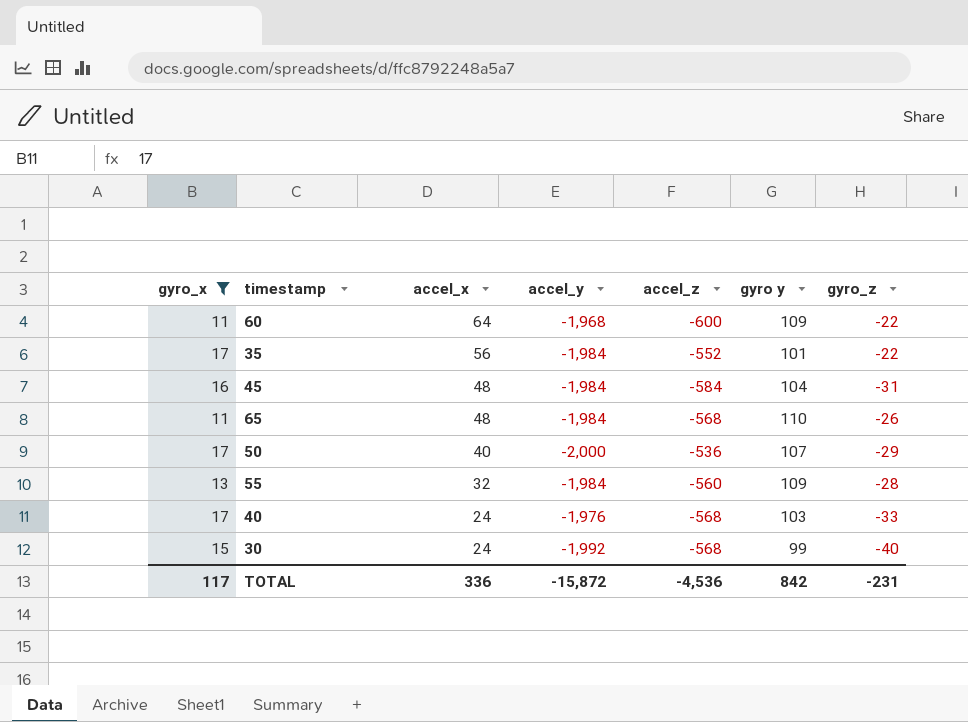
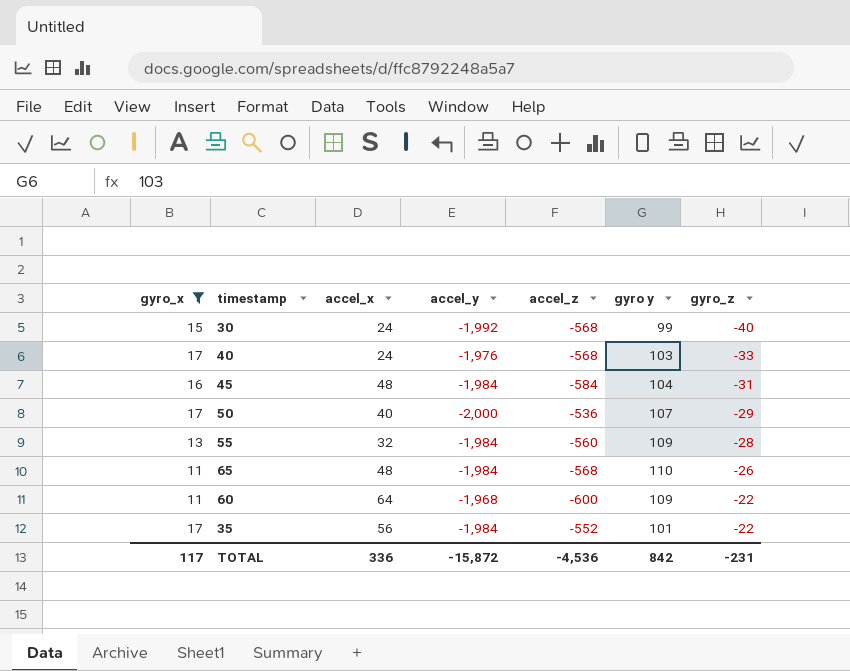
row order: accel_x descending -> gyro_z ascending

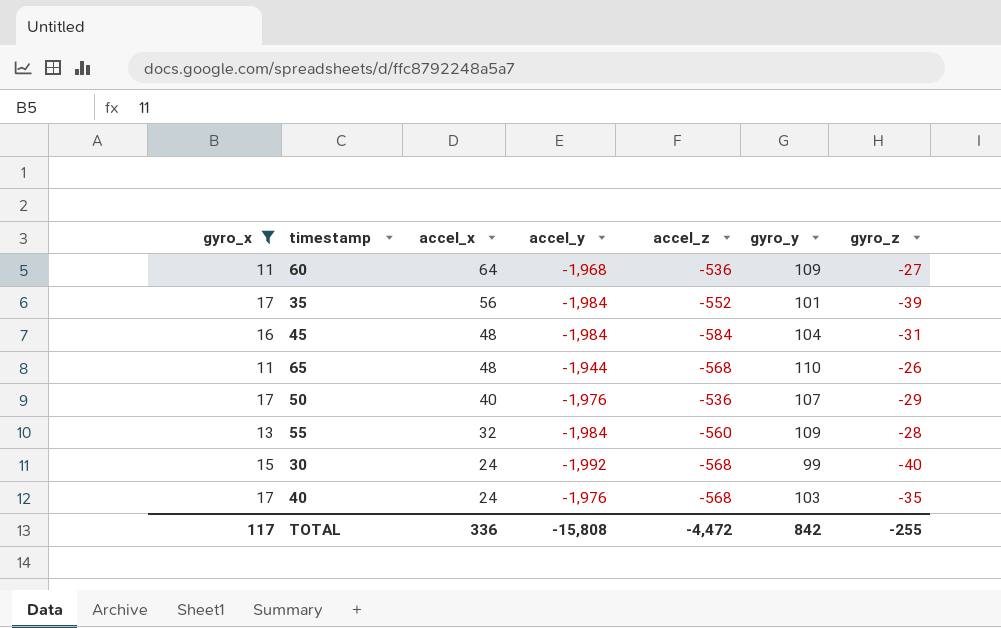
row order: gyro_z ascending -> accel_x descending
column name: gyro y -> gyro_y
60 | accel_z: -600 -> -536
60 | gyro_z: -22 -> -27
35 | gyro_z: -22 -> -39
65 | accel_y: -1,984 -> -1,944
50 | accel_y: -2,000 -> -1,976
40 | gyro_z: -33 -> -35
TOTAL | accel_y: -15,872 -> -15,808
TOTAL | accel_z: -4,536 -> -4,472
TOTAL | gyro_z: -231 -> -255

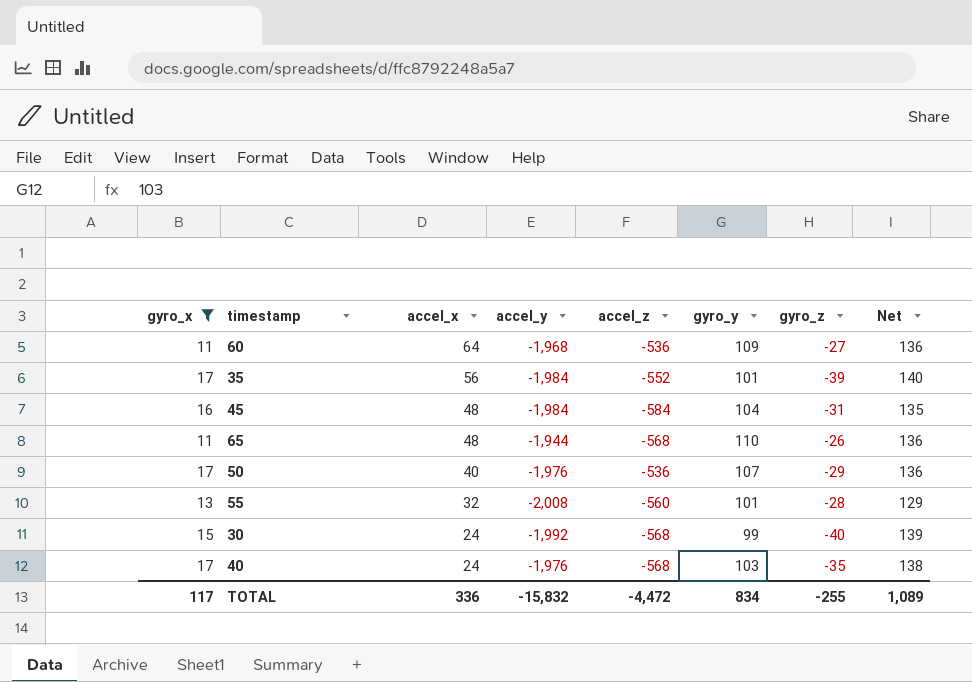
column Net | formula: none -> [gyro_y] - [gyro_z]
55 | accel_y: -1,984 -> -2,008
55 | gyro_y: 109 -> 101
TOTAL | accel_y: -15,808 -> -15,832
TOTAL | gyro_y: 842 -> 834

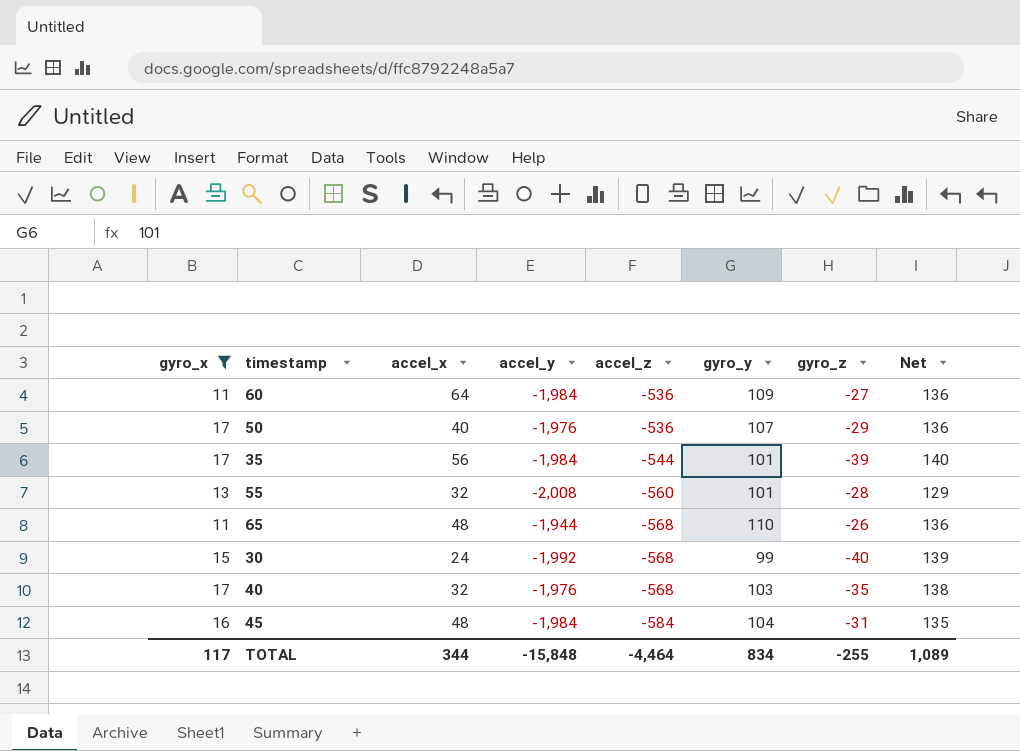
row order: accel_x descending -> accel_z descending
60 | accel_y: -1,968 -> -1,984
35 | accel_z: -552 -> -544
40 | accel_x: 24 -> 32
TOTAL | accel_x: 336 -> 344
TOTAL | accel_y: -15,832 -> -15,848
TOTAL | accel_z: -4,472 -> -4,464

